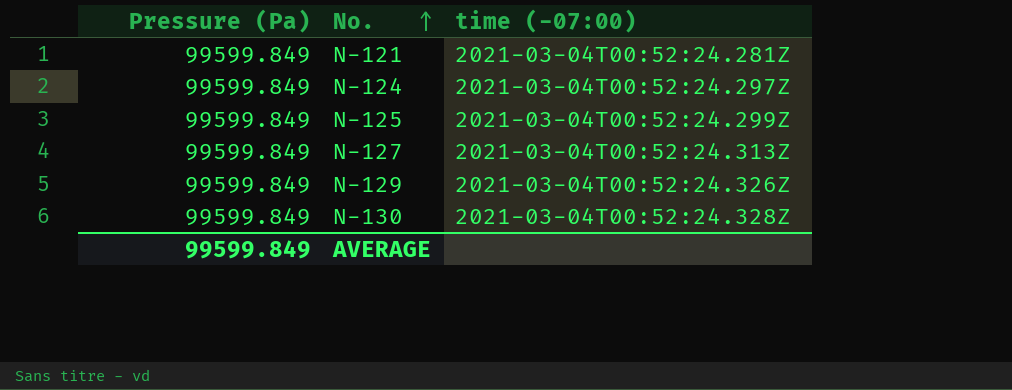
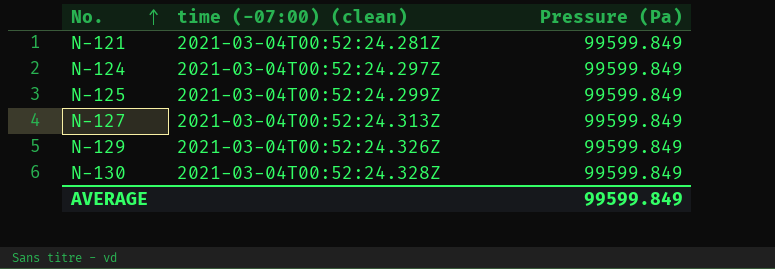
column name: time (-07:00) -> time (-07:00) (clean)
column Pressure (Pa) | position: 1 -> 3

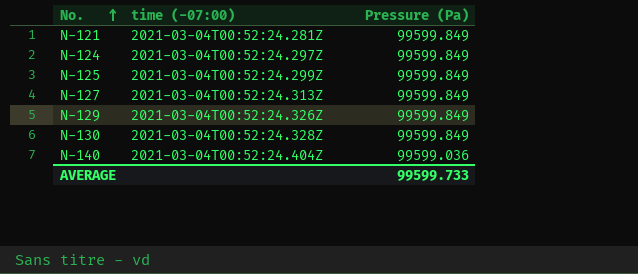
column name: time (-07:00) (clean) -> time (-07:00)
row N-140: none -> 2021-03-04T00:52:24.404Z | 99599.036
AVERAGE | Pressure (Pa): 99599.849 -> 99599.733

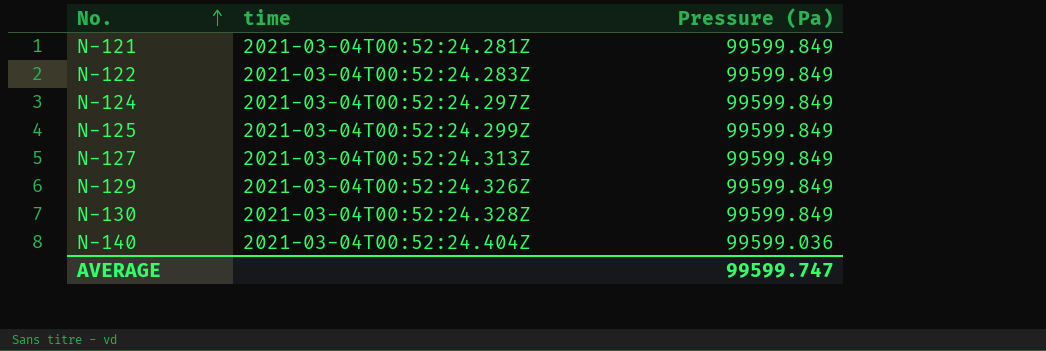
column name: time (-07:00) -> time
row N-122: none -> 2021-03-04T00:52:24.283Z | 99599.849
AVERAGE | Pressure (Pa): 99599.733 -> 99599.747

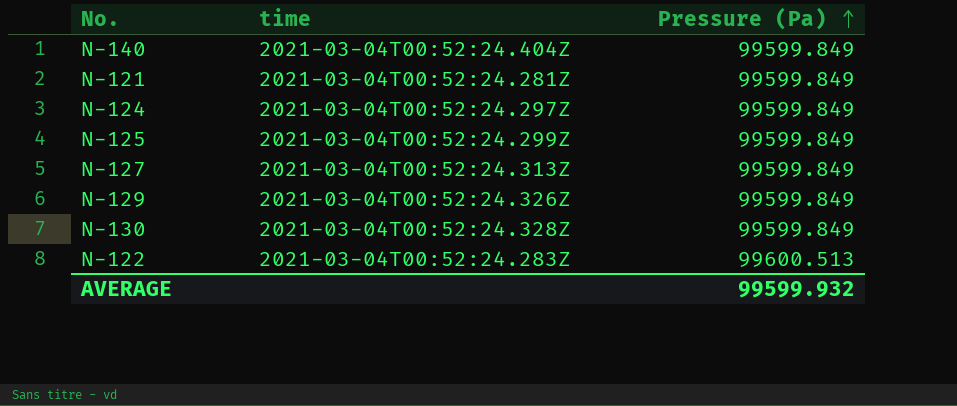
row order: No. ascending -> Pressure (Pa) ascending
N-140 | Pressure (Pa): 99599.036 -> 99599.849
N-122 | Pressure (Pa): 99599.849 -> 99600.513
AVERAGE | Pressure (Pa): 99599.747 -> 99599.932

